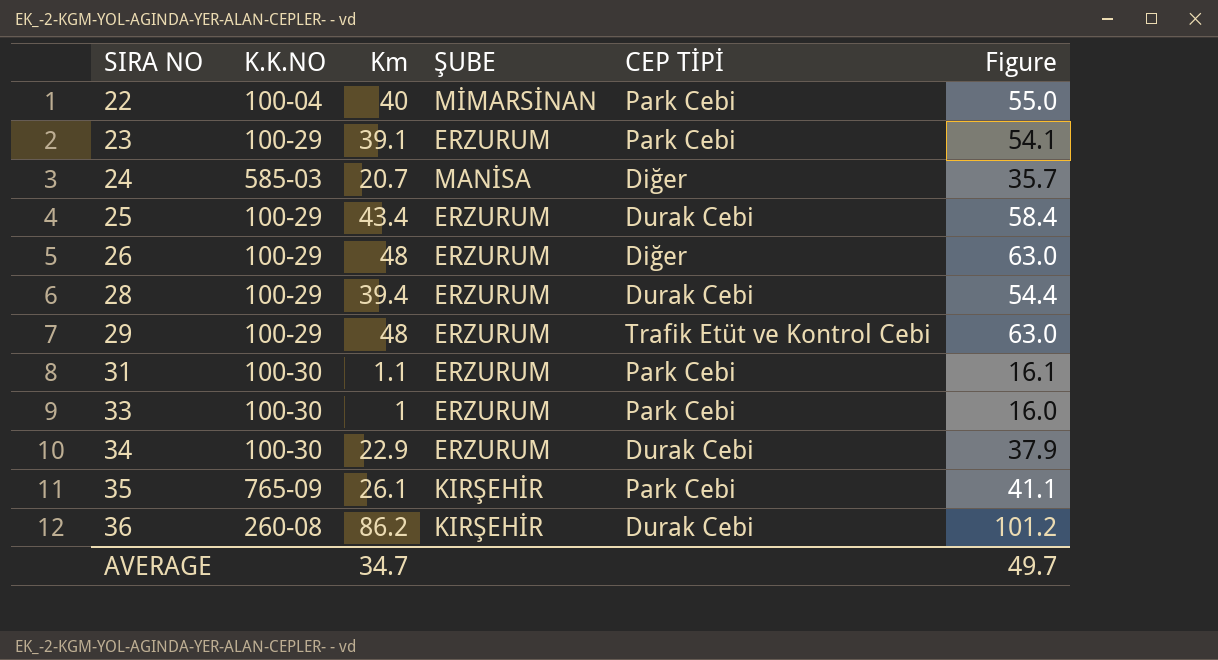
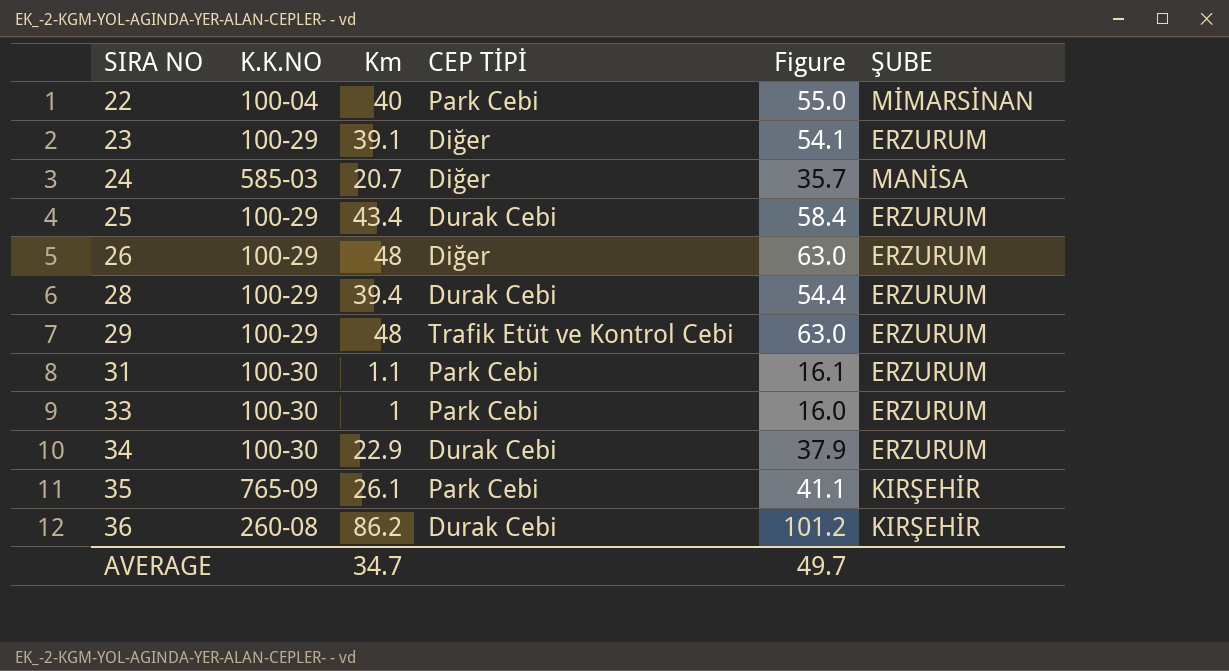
column ŞUBE | position: 4 -> 6
23 | CEP TİPİ: Park Cebi -> Diğer

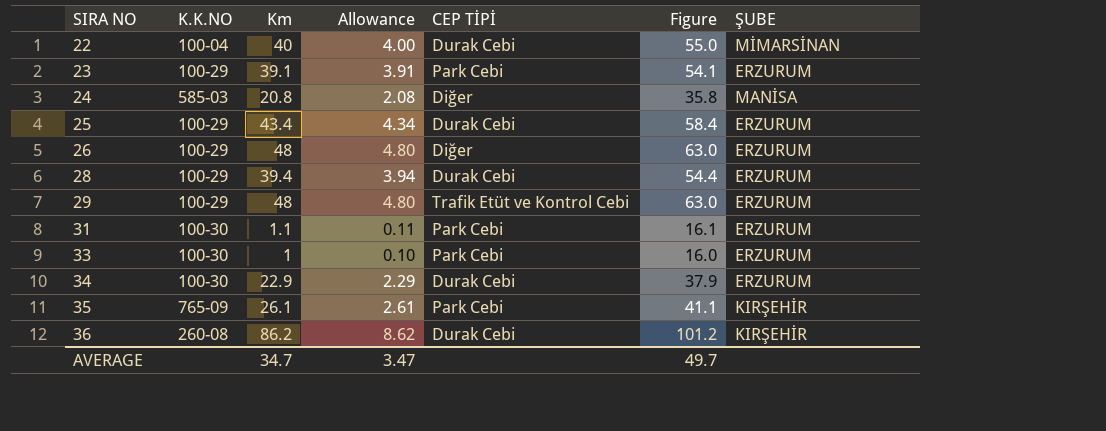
column Allowance | formula: none -> [Km] * 0.1
22 | CEP TİPİ: Park Cebi -> Durak Cebi
23 | CEP TİPİ: Diğer -> Park Cebi
24 | Km: 20.7 -> 20.8
24 | Figure: 35.7 -> 35.8

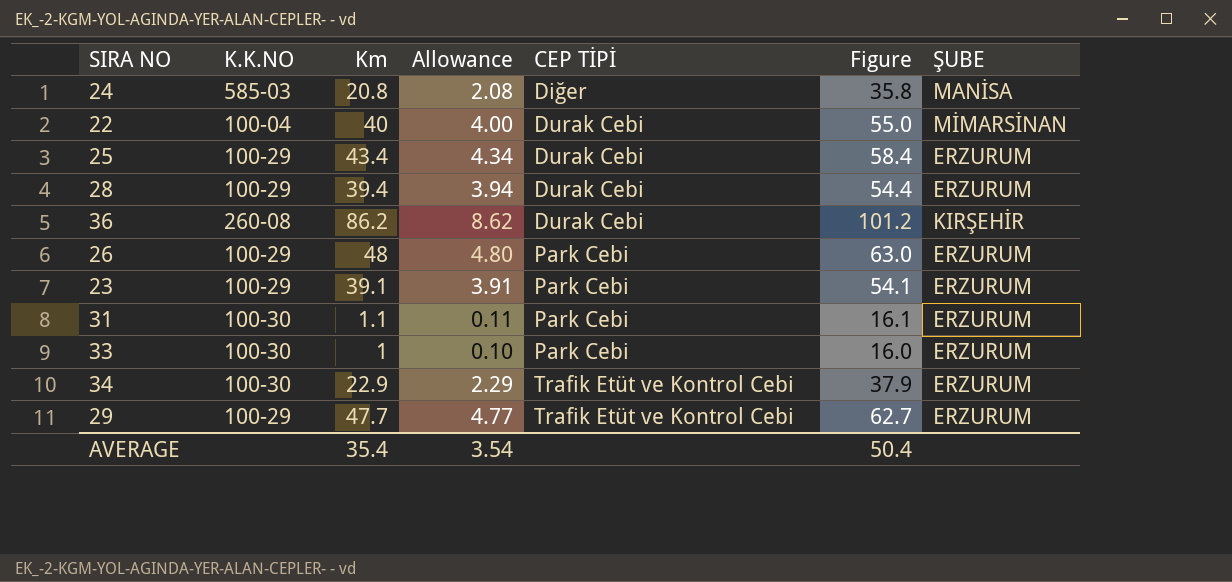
row order: SIRA NO ascending -> CEP TİPİ ascending
row 35: 765-09 | 26.1 | 2.61 | Park Cebi | 41.1 | KIRŞEHİR -> none
26 | CEP TİPİ: Diğer -> Park Cebi
34 | CEP TİPİ: Durak Cebi -> Trafik Etüt ve Kontrol Cebi
29 | Km: 48 -> 47.7
29 | Allowance: 4.80 -> 4.77
29 | Figure: 63.0 -> 62.7
AVERAGE | Km: 34.7 -> 35.4
AVERAGE | Allowance: 3.47 -> 3.54
AVERAGE | Figure: 49.7 -> 50.4

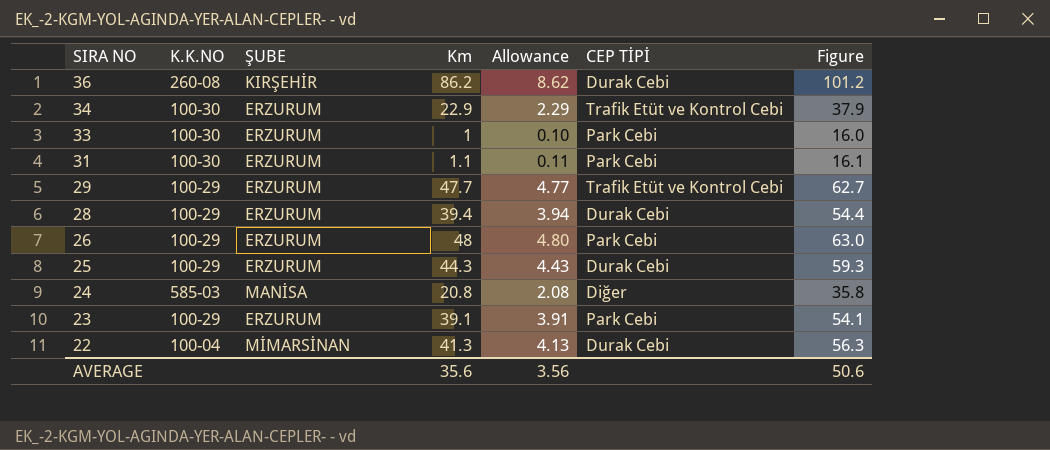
row order: CEP TİPİ ascending -> SIRA NO descending
column ŞUBE | position: 7 -> 3
25 | Km: 43.4 -> 44.3
25 | Allowance: 4.34 -> 4.43
25 | Figure: 58.4 -> 59.3
22 | Km: 40 -> 41.3
22 | Allowance: 4.00 -> 4.13
22 | Figure: 55.0 -> 56.3
AVERAGE | Km: 35.4 -> 35.6
AVERAGE | Allowance: 3.54 -> 3.56
AVERAGE | Figure: 50.4 -> 50.6

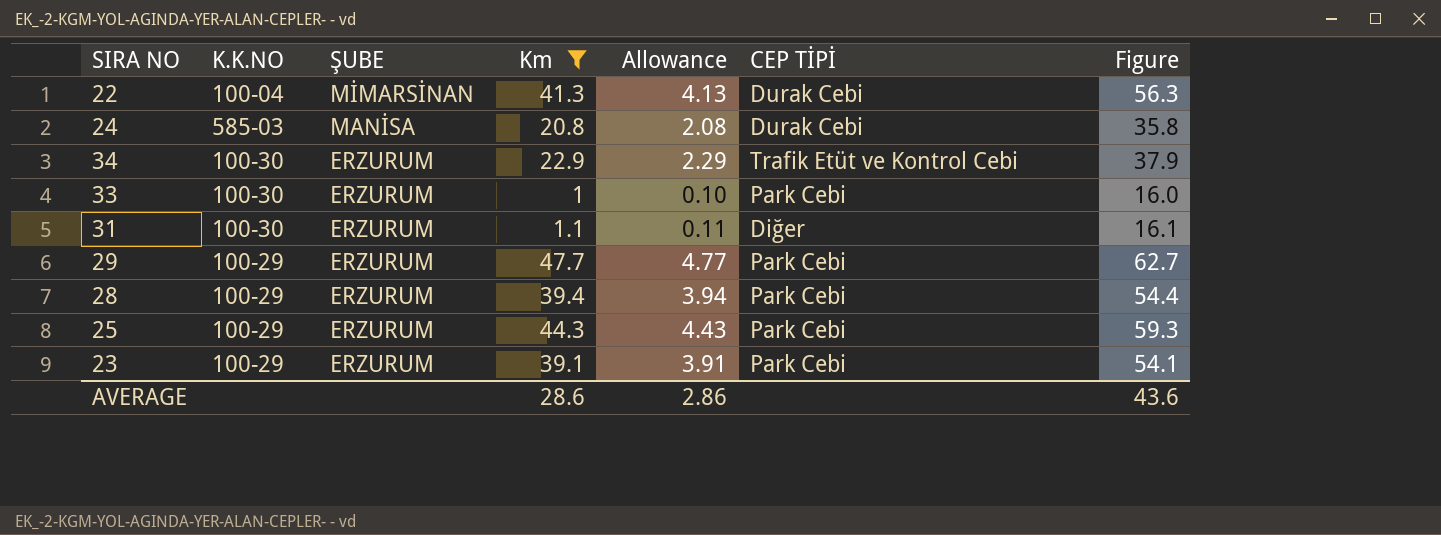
filter: none -> Km <= 47.7
row order: SIRA NO descending -> ŞUBE descending
24 | CEP TİPİ: Diğer -> Durak Cebi
31 | CEP TİPİ: Park Cebi -> Diğer
29 | CEP TİPİ: Trafik Etüt ve Kontrol Cebi -> Park Cebi
28 | CEP TİPİ: Durak Cebi -> Park Cebi
25 | CEP TİPİ: Durak Cebi -> Park Cebi
AVERAGE | Km: 35.6 -> 28.6
AVERAGE | Allowance: 3.56 -> 2.86
AVERAGE | Figure: 50.6 -> 43.6

